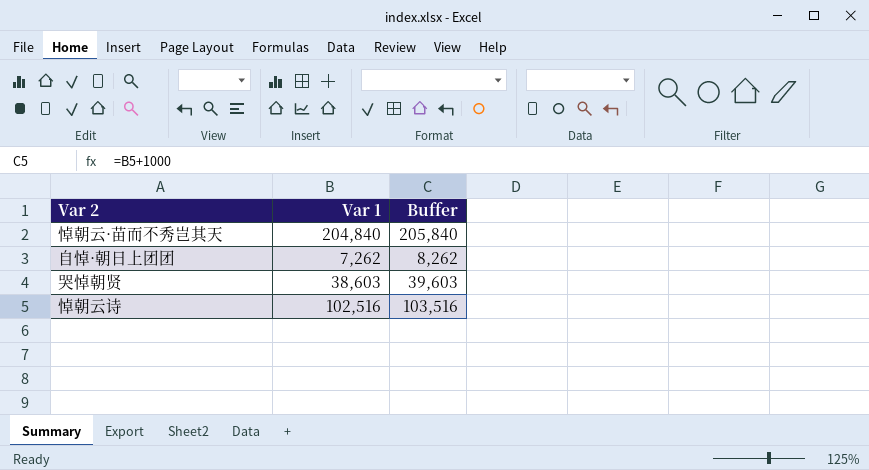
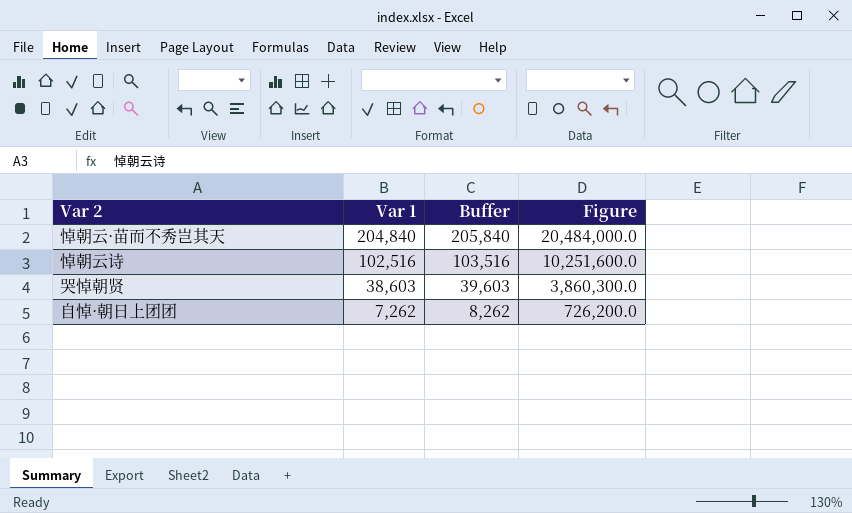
row order: none -> Var 1 descending
column Figure | formula: none -> [Var 1] * 100

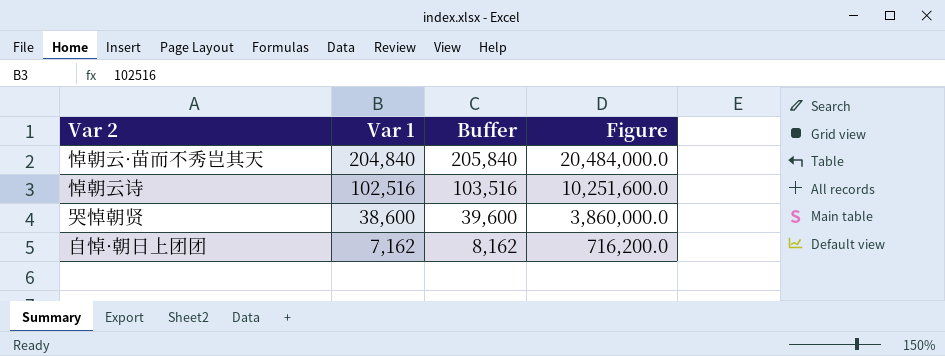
哭悼朝贤 | Var 1: 38,603 -> 38,600
哭悼朝贤 | Buffer: 39,603 -> 39,600
哭悼朝贤 | Figure: 3,860,300.0 -> 3,860,000.0
自悼·朝日上团团 | Var 1: 7,262 -> 7,162
自悼·朝日上团团 | Buffer: 8,262 -> 8,162
自悼·朝日上团团 | Figure: 726,200.0 -> 716,200.0

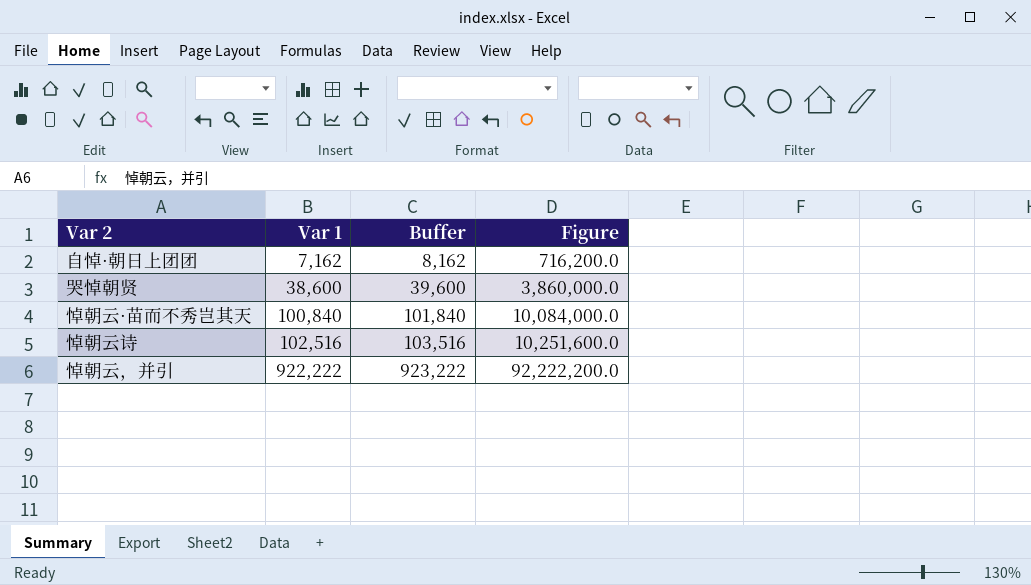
row order: Var 1 descending -> Var 1 ascending
悼朝云·苗而不秀岂其天 | Var 1: 204,840 -> 100,840
悼朝云·苗而不秀岂其天 | Buffer: 205,840 -> 101,840
悼朝云·苗而不秀岂其天 | Figure: 20,484,000.0 -> 10,084,000.0
row 悼朝云，并引: none -> 922,222 | 923,222 | 92,222,200.0

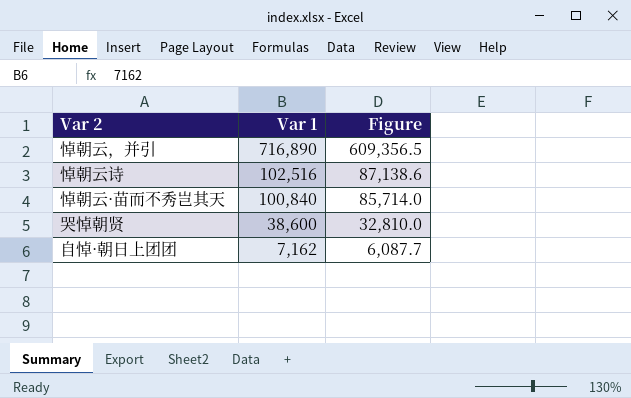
row order: Var 1 ascending -> Var 1 descending
column Buffer | formula: [Var 1] + 1000 -> none
column Figure | formula: [Var 1] * 100 -> [Var 1] * 0.85
悼朝云，并引 | Var 1: 922,222 -> 716,890

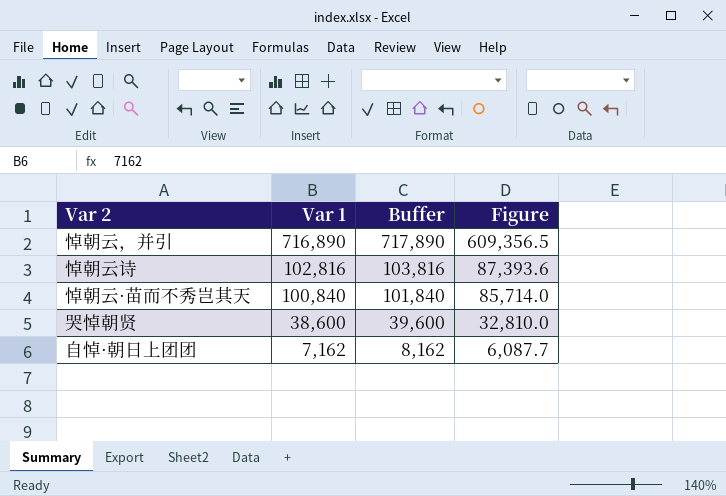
column Buffer | formula: none -> [Var 1] + 1000
悼朝云诗 | Var 1: 102,516 -> 102,816
悼朝云诗 | Figure: 87,138.6 -> 87,393.6

